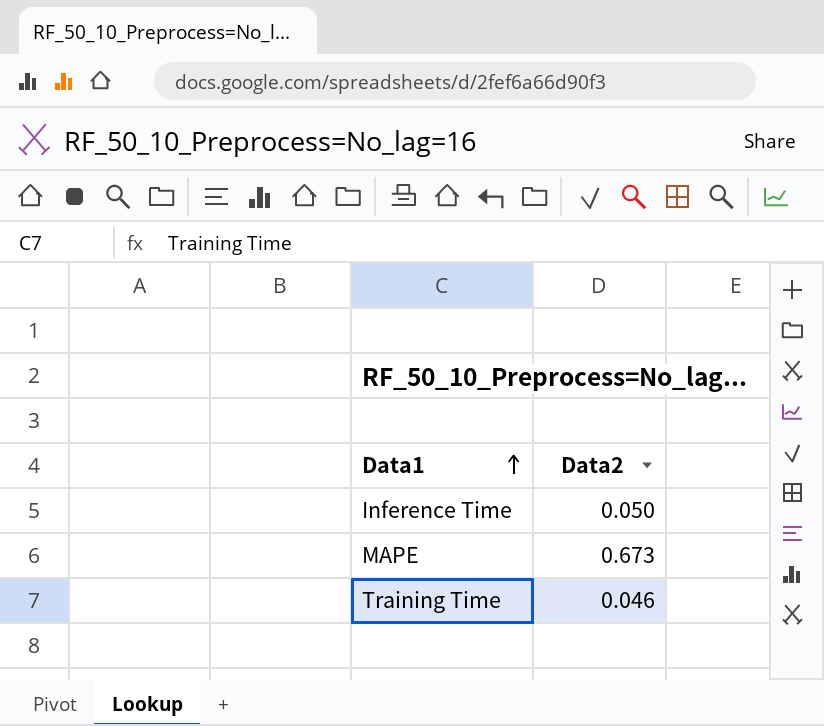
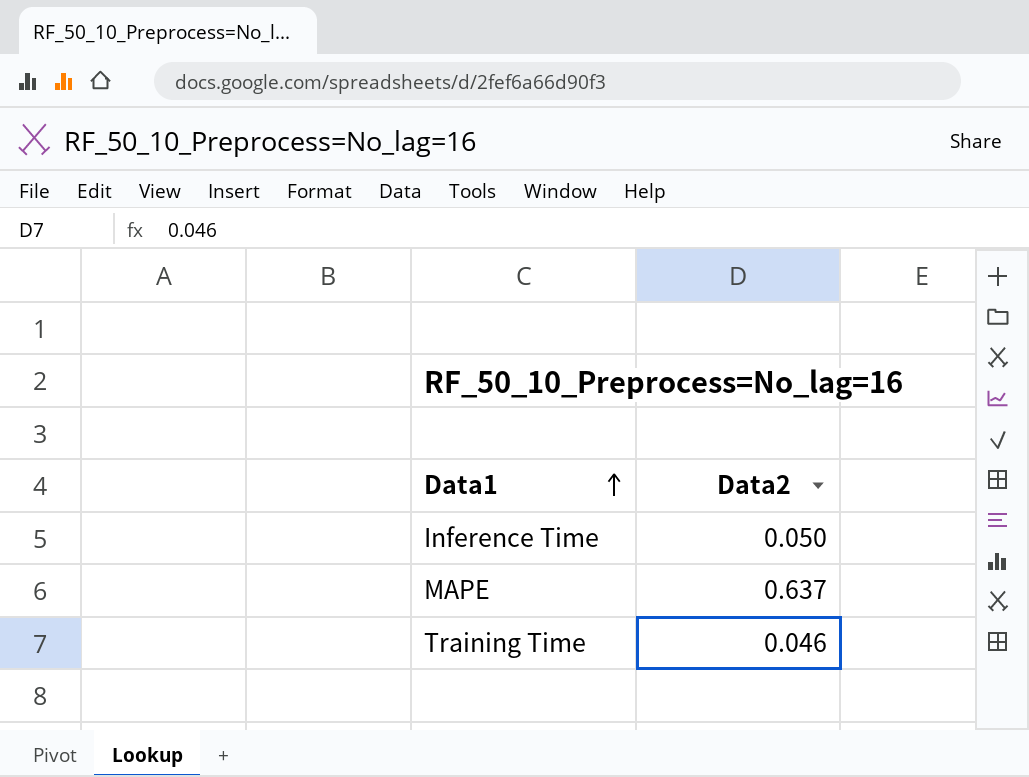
MAPE | Data2: 0.673 -> 0.637

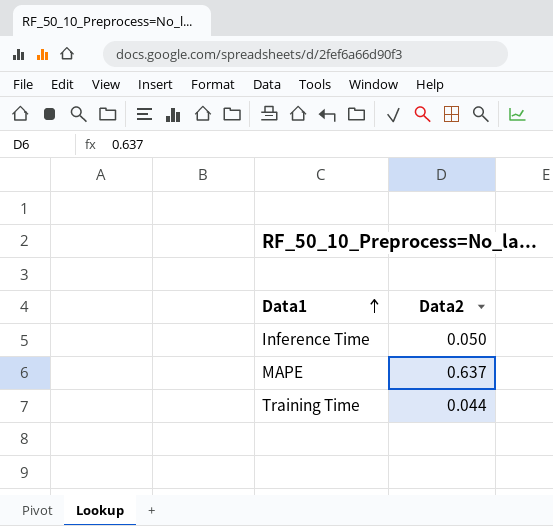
Training Time | Data2: 0.046 -> 0.044

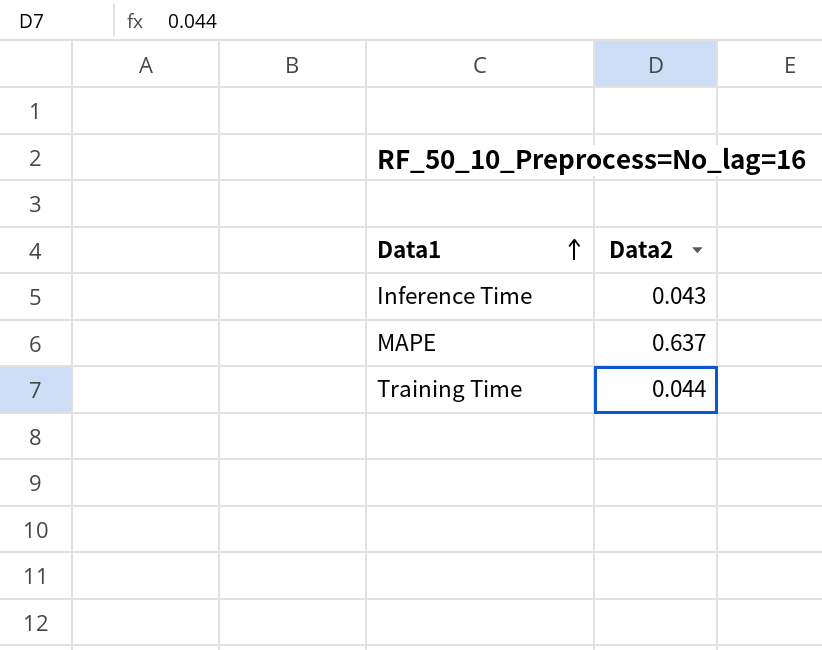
Inference Time | Data2: 0.050 -> 0.043

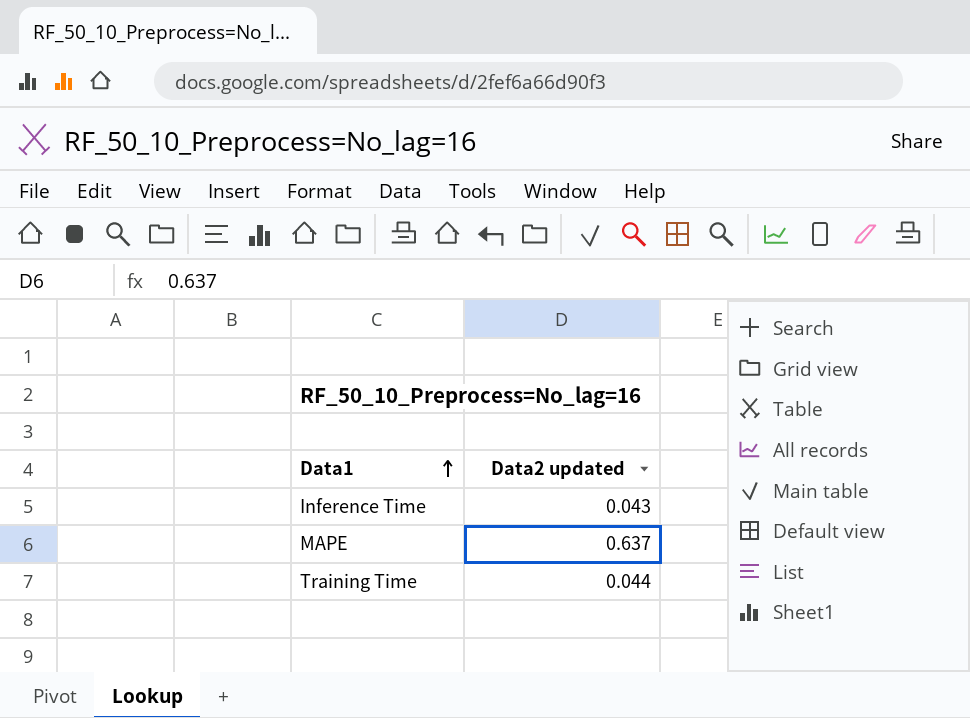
column name: Data2 -> Data2 updated

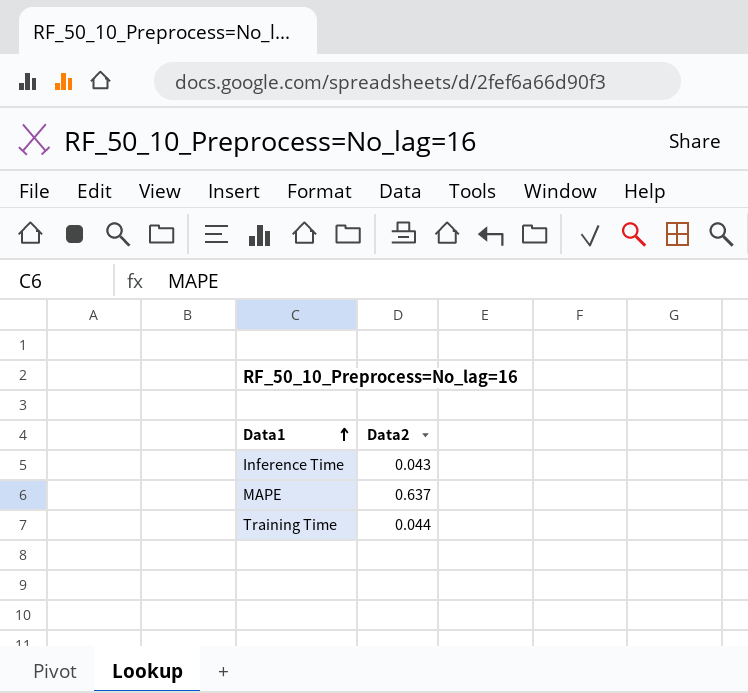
column name: Data2 updated -> Data2

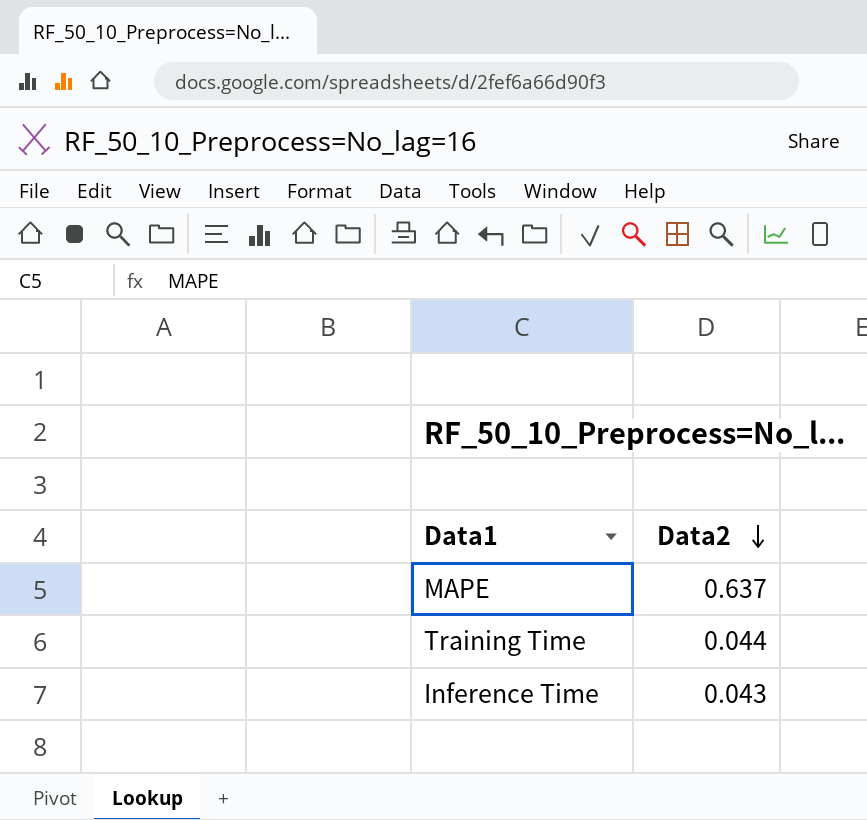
row order: Data1 ascending -> Data2 descending

